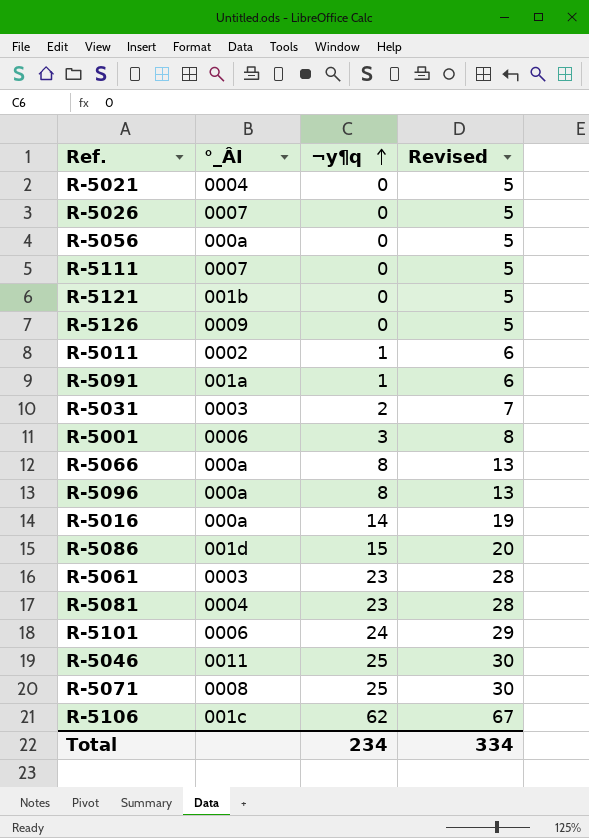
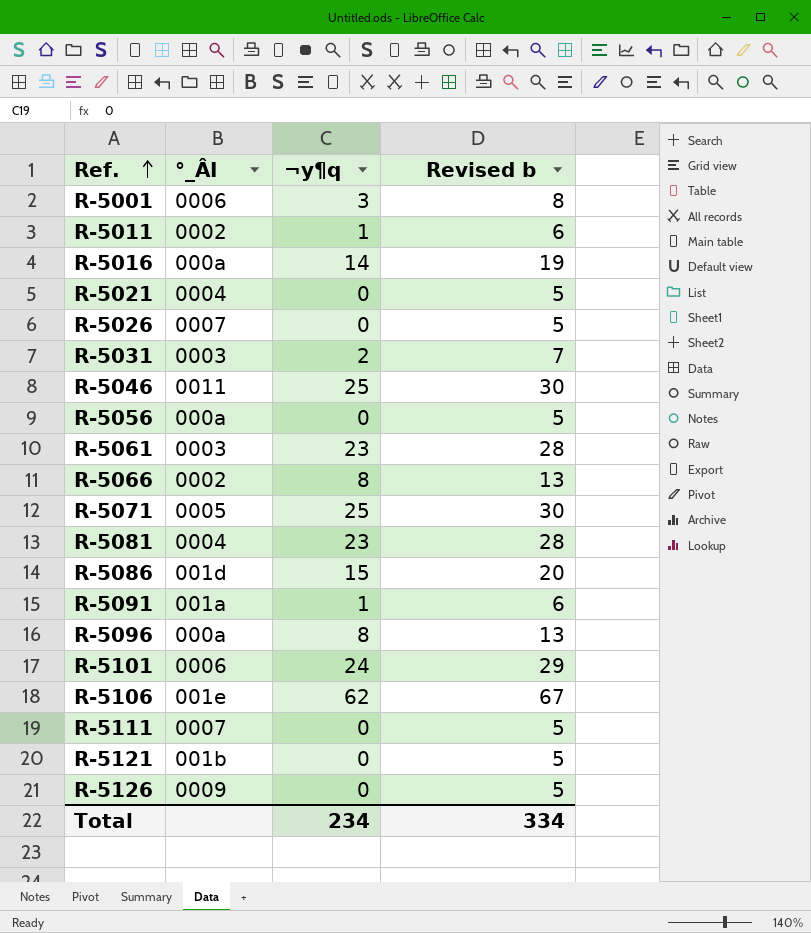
row order: ¬y¶q ascending -> Ref. ascending
column name: Revised -> Revised b
R-5066 | °_ÂI: 000a -> 0002
R-5071 | °_ÂI: 0008 -> 0005
R-5106 | °_ÂI: 001c -> 001e

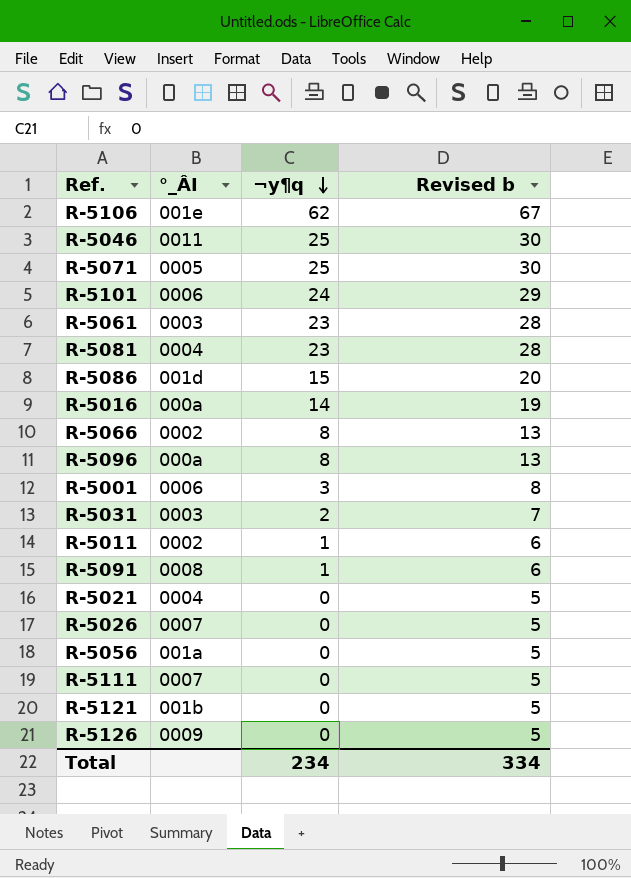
row order: Ref. ascending -> ¬y¶q descending
R-5091 | °_ÂI: 001a -> 0008
R-5056 | °_ÂI: 000a -> 001a

